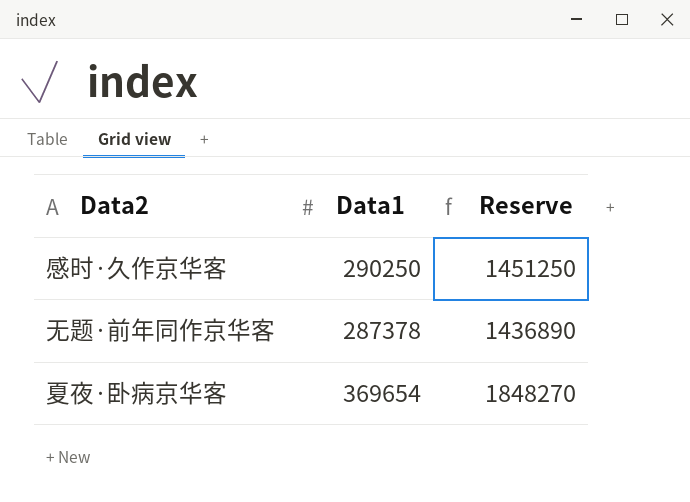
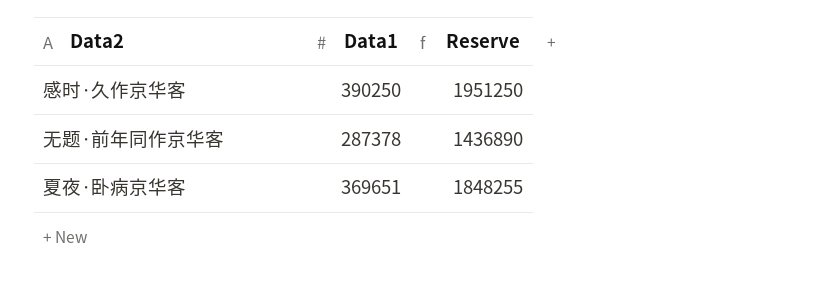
感时·久作京华客 | Data1: 290250 -> 390250
感时·久作京华客 | Reserve: 1451250 -> 1951250
夏夜·卧病京华客 | Data1: 369654 -> 369651
夏夜·卧病京华客 | Reserve: 1848270 -> 1848255

